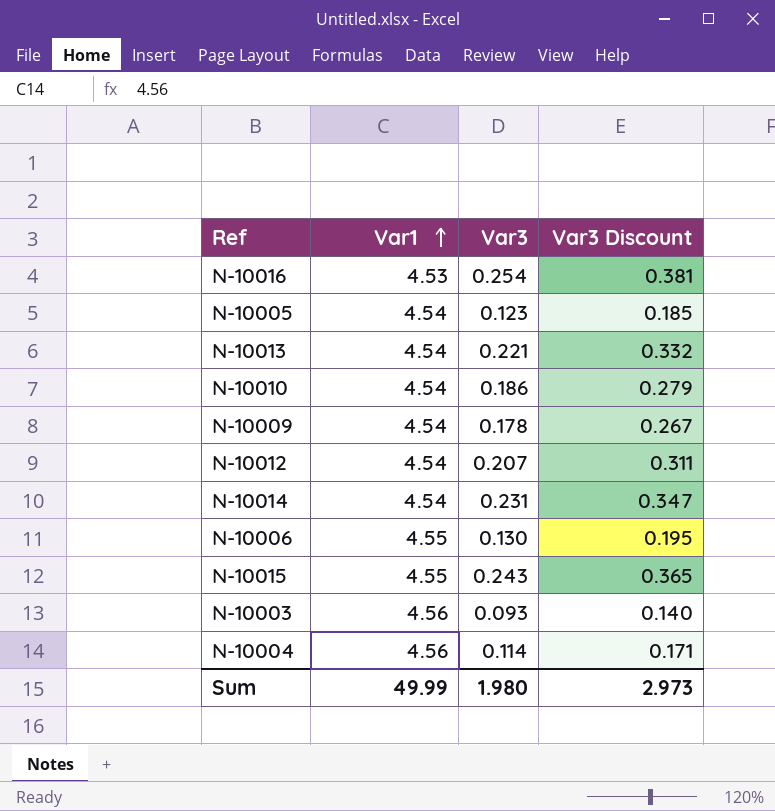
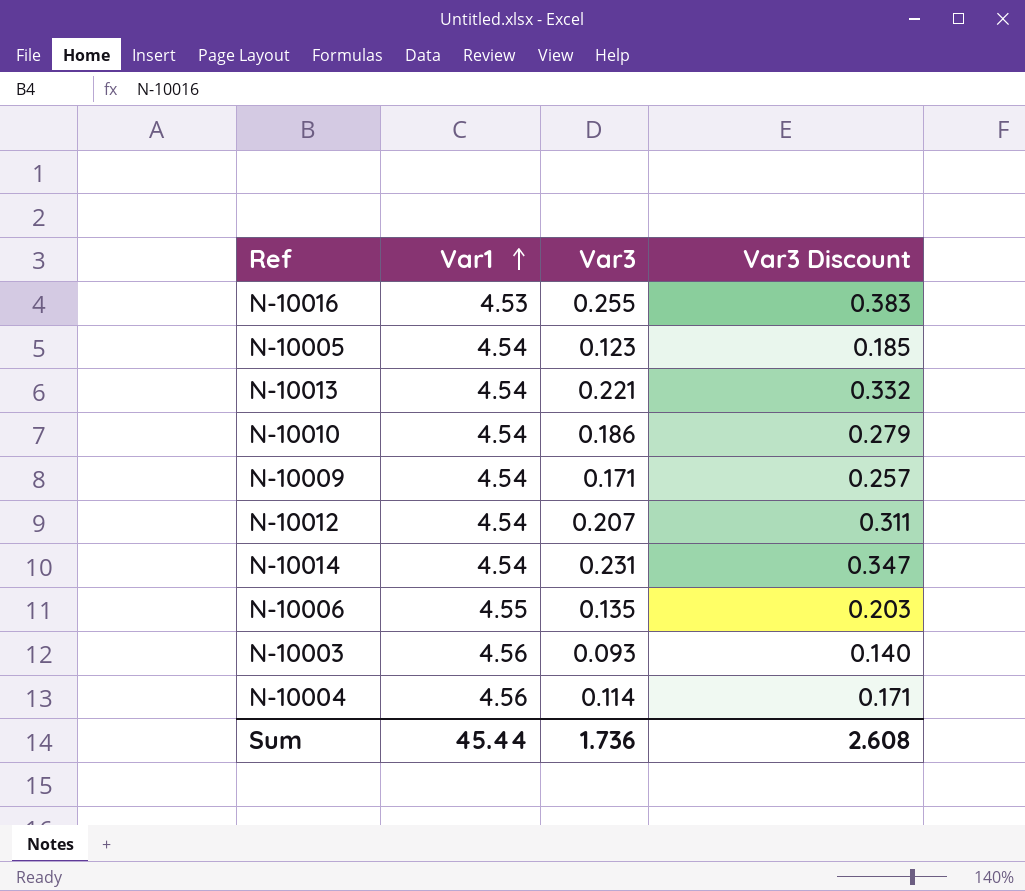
row N-10015: 4.55 | 0.243 | 0.365 -> none
N-10016 | Var3: 0.254 -> 0.255
N-10016 | Var3 Discount: 0.381 -> 0.383
N-10009 | Var3: 0.178 -> 0.171
N-10009 | Var3 Discount: 0.267 -> 0.257
N-10006 | Var3: 0.130 -> 0.135
N-10006 | Var3 Discount: 0.195 -> 0.203
Sum | Var1: 49.99 -> 45.44
Sum | Var3: 1.980 -> 1.736
Sum | Var3 Discount: 2.973 -> 2.608

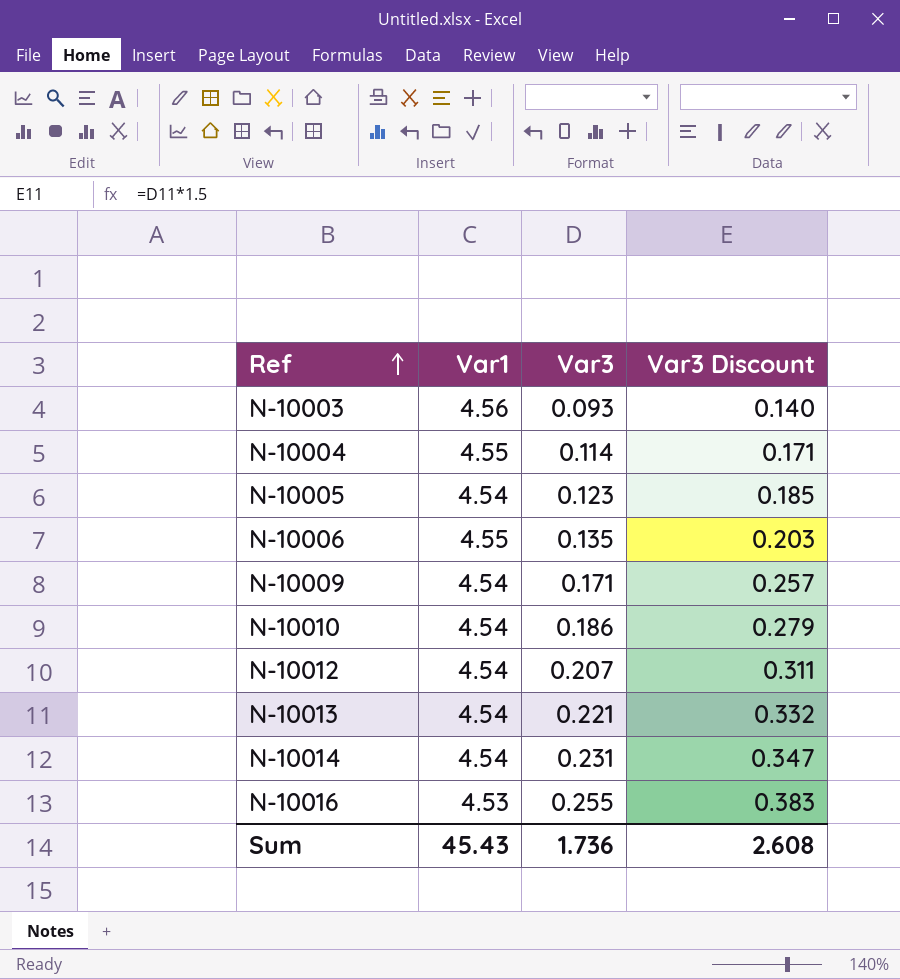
row order: Var1 ascending -> Ref ascending
N-10004 | Var1: 4.56 -> 4.55
Sum | Var1: 45.44 -> 45.43

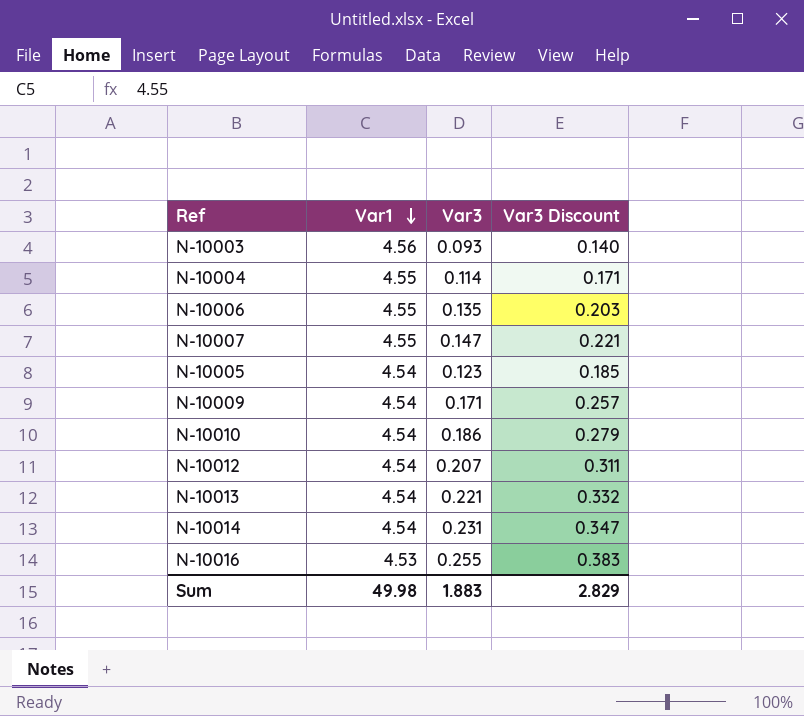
row order: Ref ascending -> Var1 descending
row N-10007: none -> 4.55 | 0.147 | 0.221
Sum | Var1: 45.43 -> 49.98
Sum | Var3: 1.736 -> 1.883
Sum | Var3 Discount: 2.608 -> 2.829

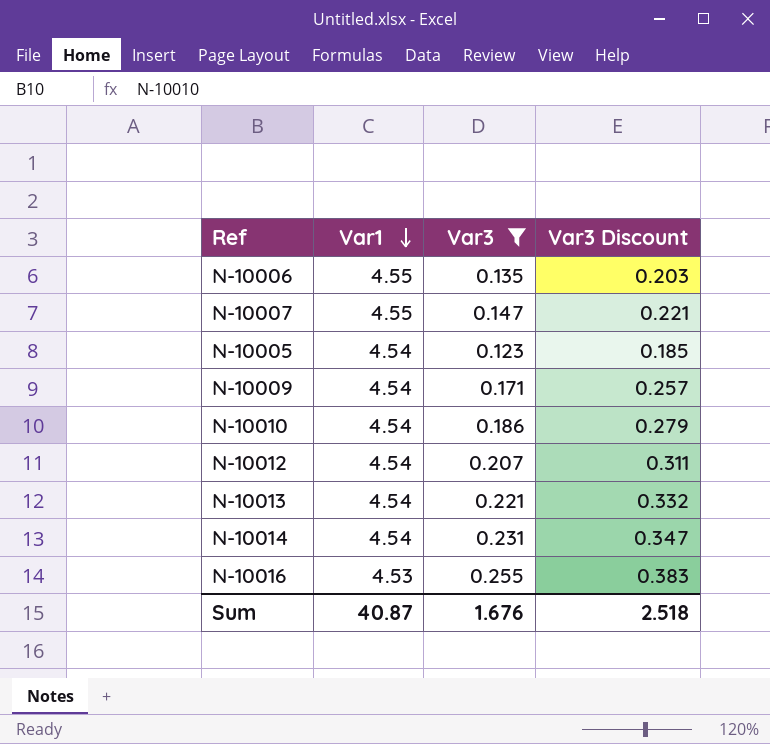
filter: none -> Var3 >= 0.123
Sum | Var1: 49.98 -> 40.87
Sum | Var3: 1.883 -> 1.676
Sum | Var3 Discount: 2.829 -> 2.518

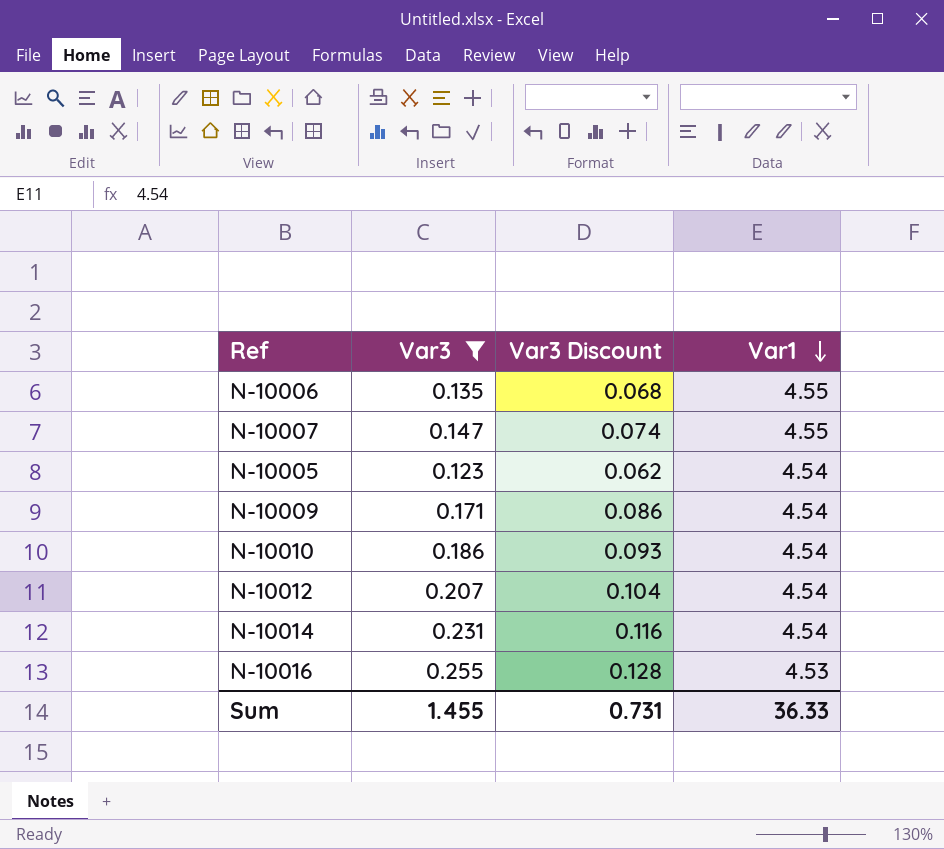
column Var3 Discount | formula: [Var3] * 1.5 -> [Var3] * 0.5
column Var1 | position: 2 -> 4
row N-10013: 4.54 | 0.221 | 0.332 -> none
Sum | Var3: 1.676 -> 1.455
Sum | Var3 Discount: 2.518 -> 0.731
Sum | Var1: 40.87 -> 36.33

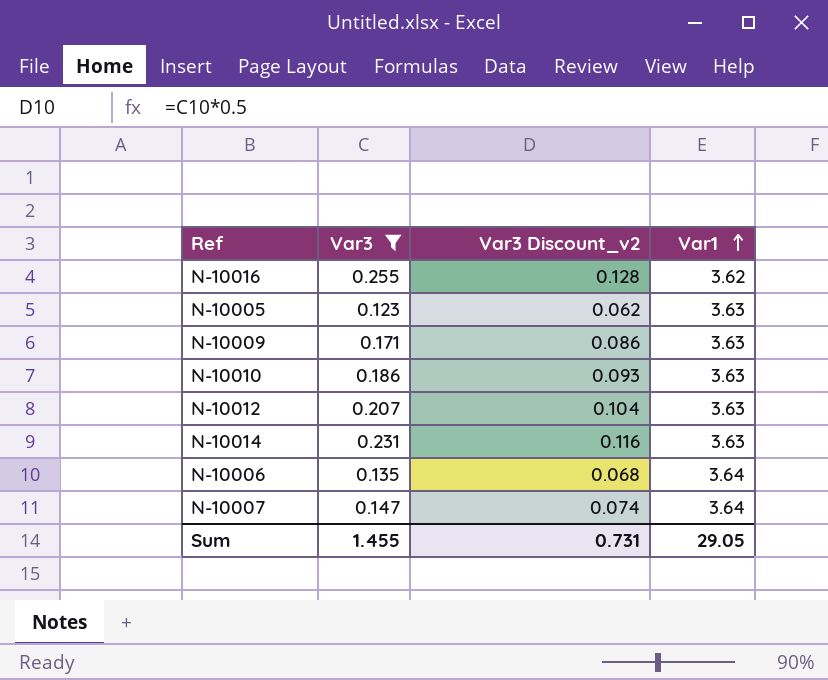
row order: Var1 descending -> Var1 ascending
column name: Var3 Discount -> Var3 Discount_v2
N-10016 | Var1: 4.53 -> 3.62
N-10005 | Var1: 4.54 -> 3.63
N-10009 | Var1: 4.54 -> 3.63
N-10010 | Var1: 4.54 -> 3.63
N-10012 | Var1: 4.54 -> 3.63
N-10014 | Var1: 4.54 -> 3.63
N-10006 | Var1: 4.55 -> 3.64
N-10007 | Var1: 4.55 -> 3.64
Sum | Var1: 36.33 -> 29.05

